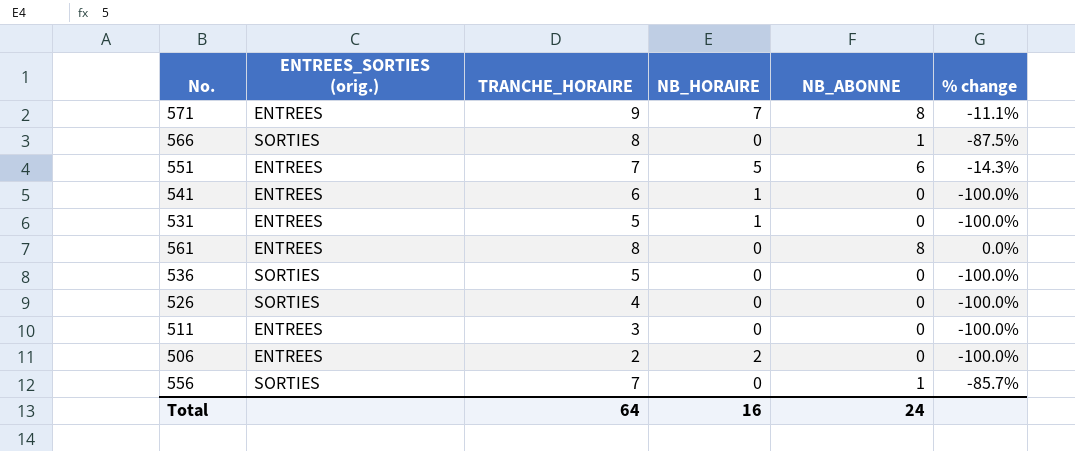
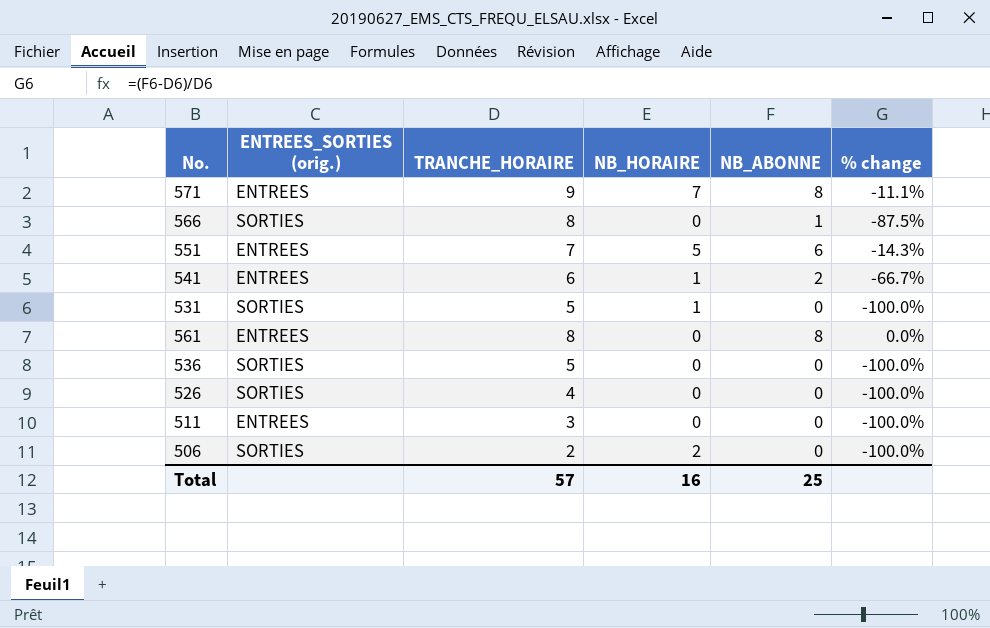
row 556: SORTIES | 7 | 0 | 1 | -85.7% -> none
541 | NB_ABONNE: 0 -> 2
541 | % change: -100.0% -> -66.7%
531 | ENTREES_SORTIES (orig.): ENTREES -> SORTIES
506 | ENTREES_SORTIES (orig.): ENTREES -> SORTIES
Total | TRANCHE_HORAIRE: 64 -> 57
Total | NB_ABONNE: 24 -> 25

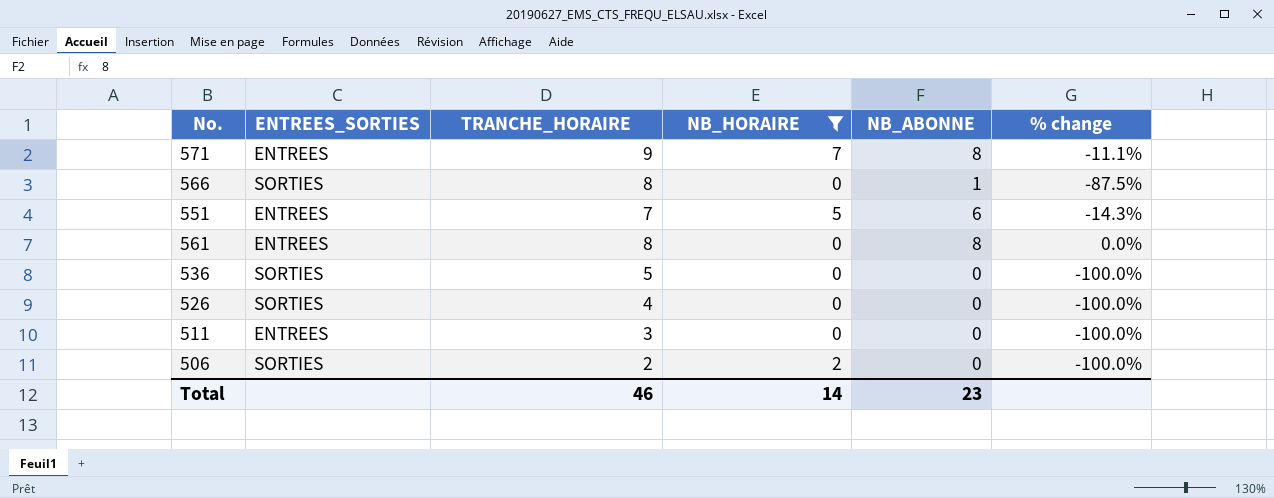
filter: none -> NB_HORAIRE != 1
column name: ENTREES_SORTIES (orig.) -> ENTREES_SORTIES
Total | TRANCHE_HORAIRE: 57 -> 46
Total | NB_HORAIRE: 16 -> 14
Total | NB_ABONNE: 25 -> 23

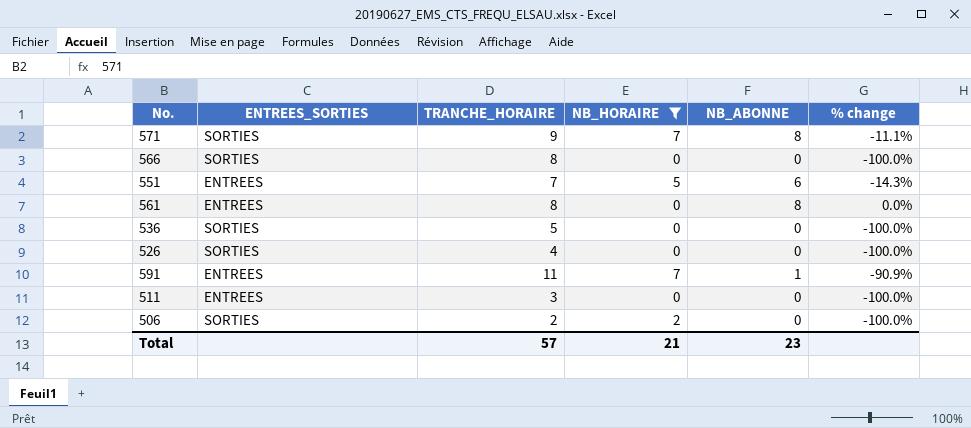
571 | ENTREES_SORTIES: ENTREES -> SORTIES
566 | NB_ABONNE: 1 -> 0
566 | % change: -87.5% -> -100.0%
row 591: none -> ENTREES | 11 | 7 | 1 | -90.9%
Total | TRANCHE_HORAIRE: 46 -> 57
Total | NB_HORAIRE: 14 -> 21

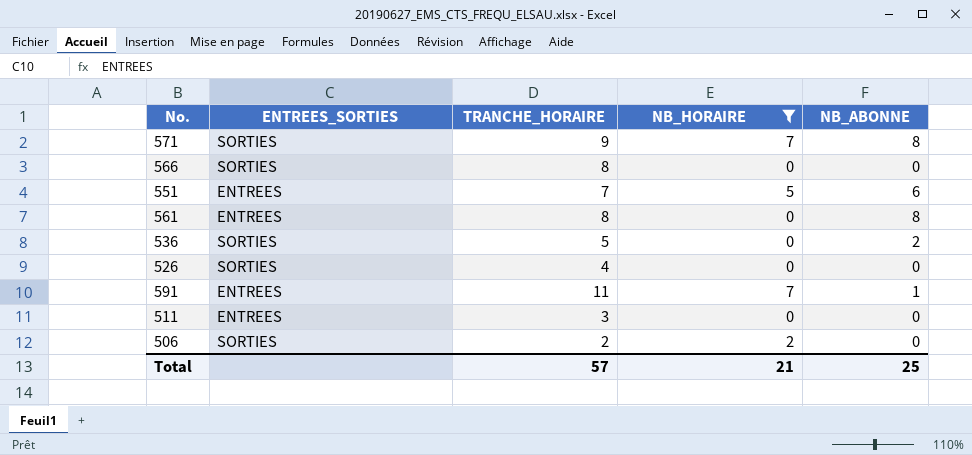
column % change | formula: ([NB_ABONNE] - [TRANCHE_HORAIRE]) / [TRANCHE_HORAIRE] -> none
536 | NB_ABONNE: 0 -> 2
Total | NB_ABONNE: 23 -> 25

